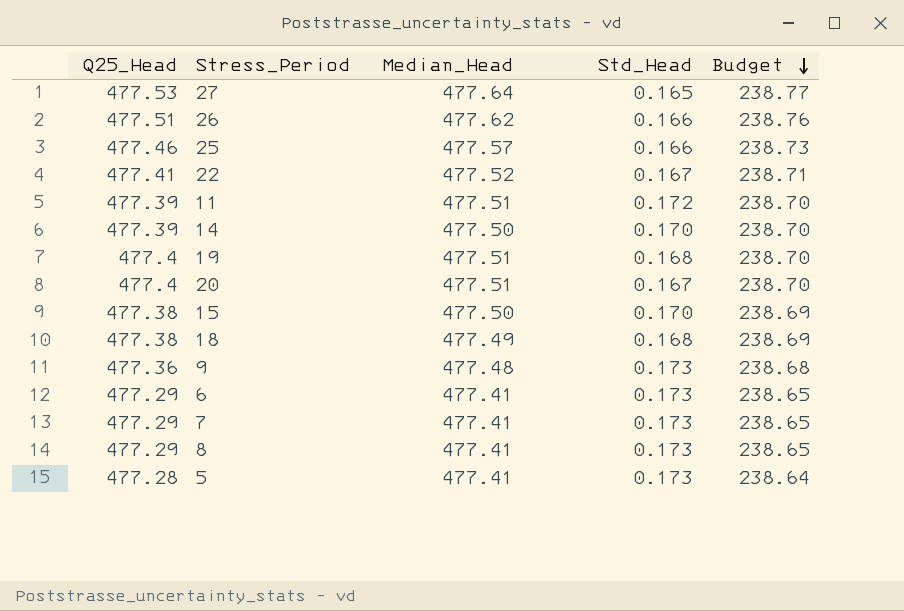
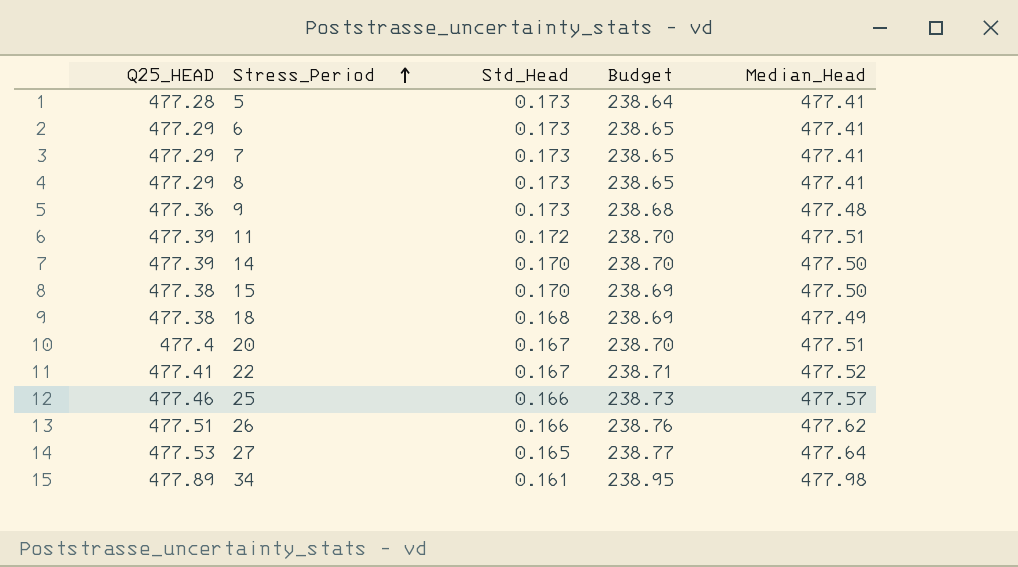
row order: Budget descending -> Stress_Period ascending
column name: Q25_Head -> Q25_HEAD
column Median_Head | position: 3 -> 5
row 19: 477.4 | 477.51 | 0.168 | 238.70 -> none
row 34: none -> 477.89 | 0.161 | 238.95 | 477.98

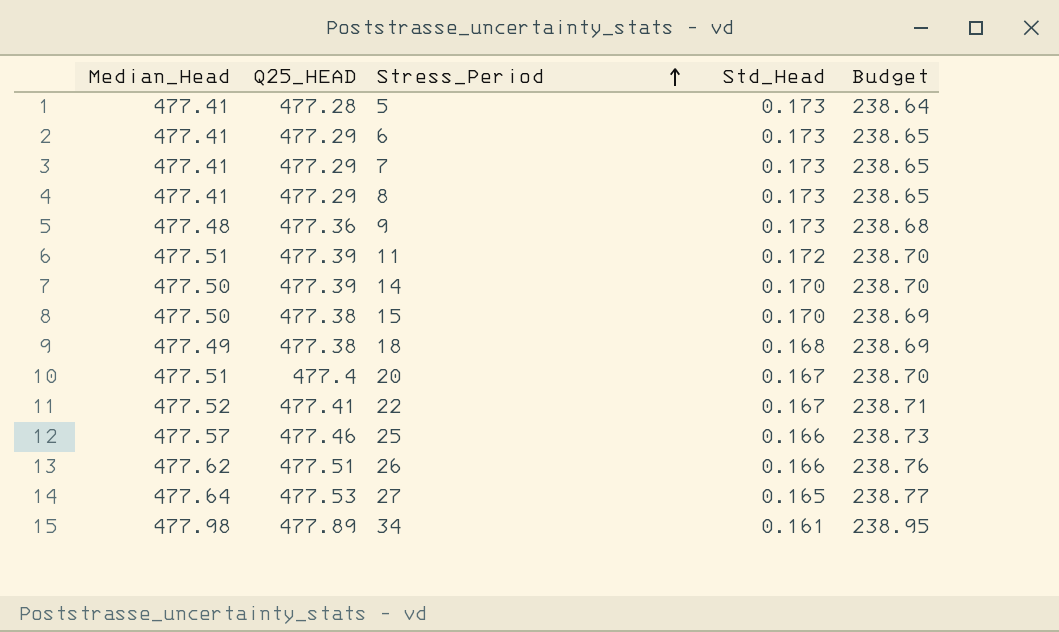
column Median_Head | position: 5 -> 1

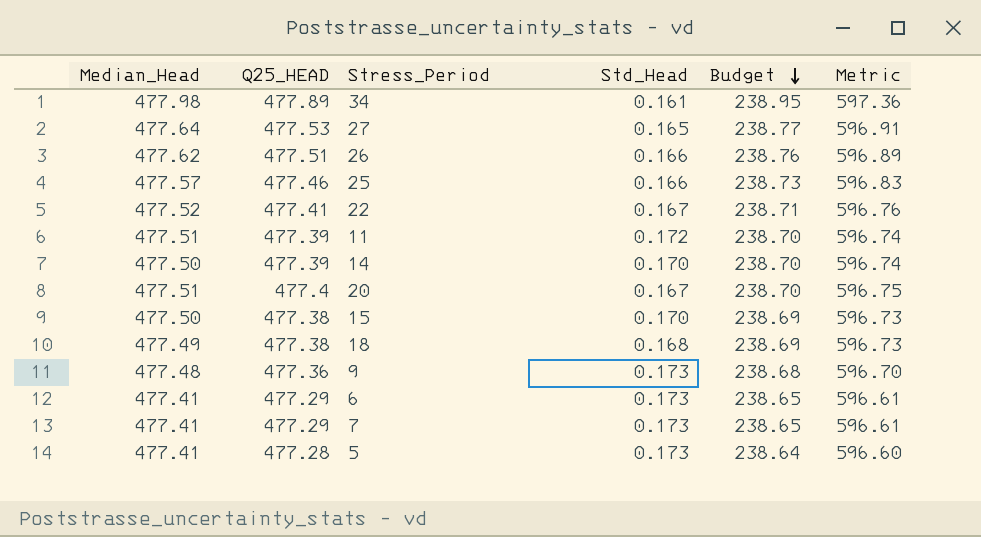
row order: Stress_Period ascending -> Budget descending
column Metric | formula: none -> [Q25_HEAD] * 1.25
row 8: 477.41 | 477.29 | 0.173 | 238.65 -> none

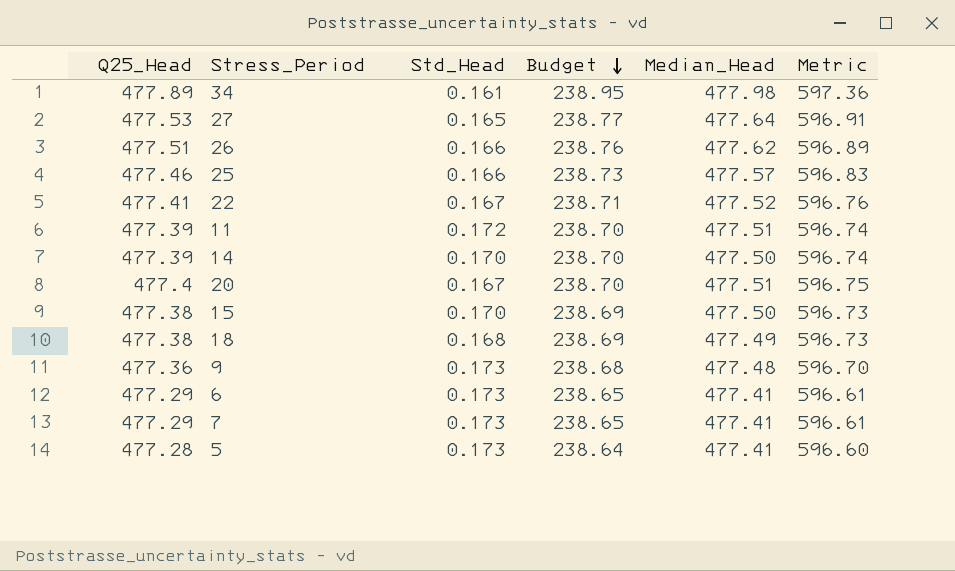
column name: Q25_HEAD -> Q25_Head
column Median_Head | position: 1 -> 5

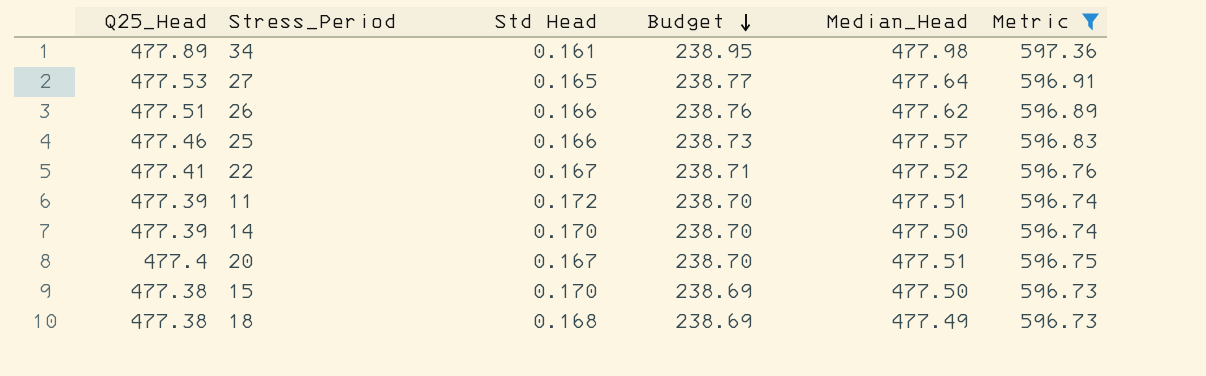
filter: none -> Metric >= 596.73
column name: Std_Head -> Std Head

